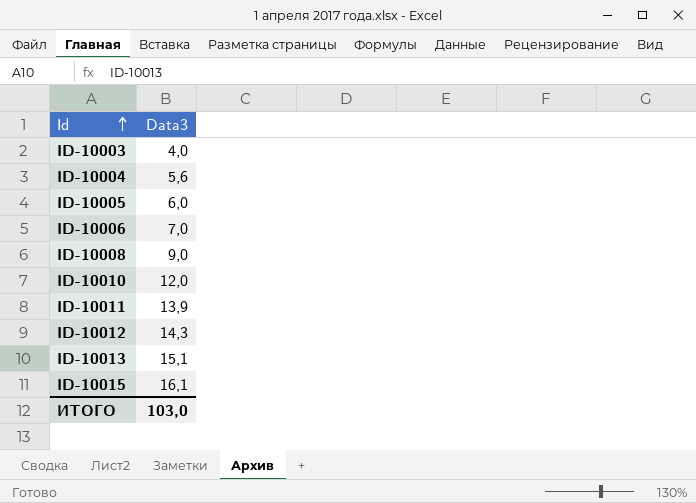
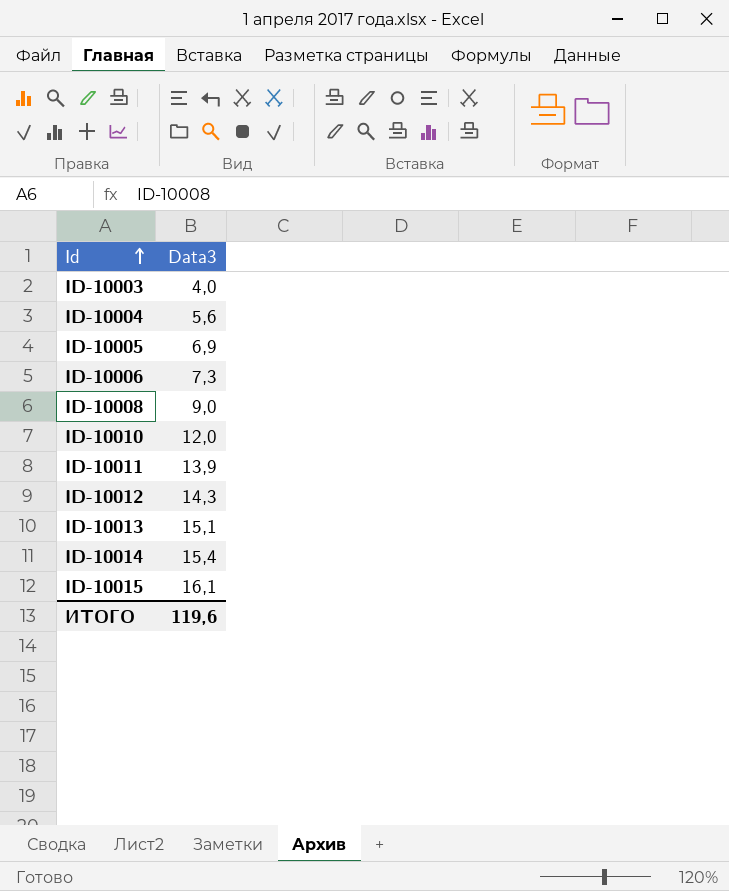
ID-10005 | Data3: 6,0 -> 6,9
ID-10006 | Data3: 7,0 -> 7,3
row ID-10014: none -> 15,4
ИТОГО | Data3: 103,0 -> 119,6

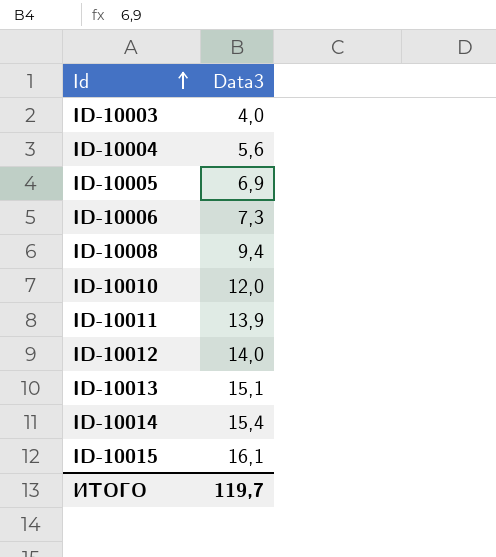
ID-10008 | Data3: 9,0 -> 9,4
ID-10012 | Data3: 14,3 -> 14,0
ИТОГО | Data3: 119,6 -> 119,7

